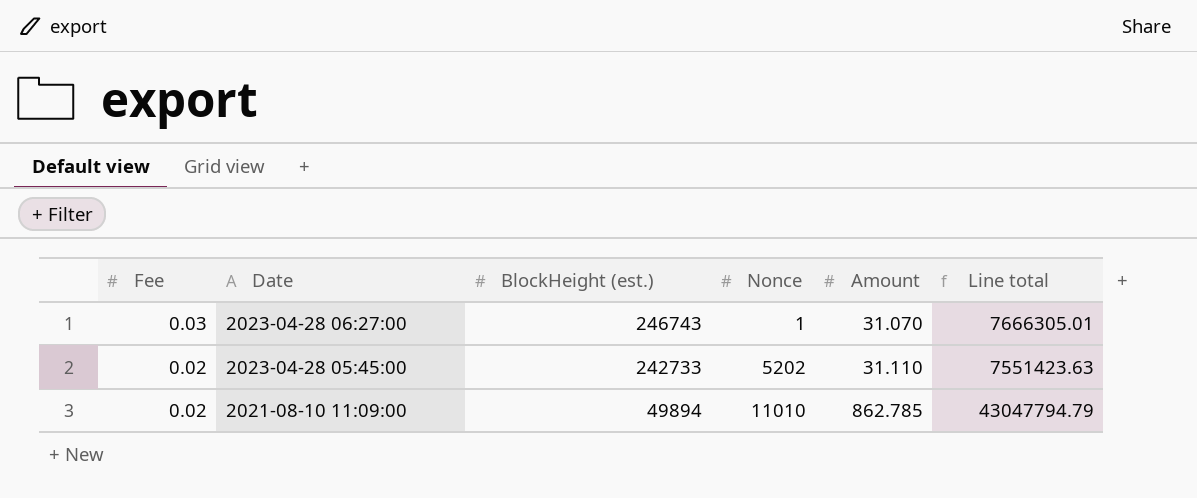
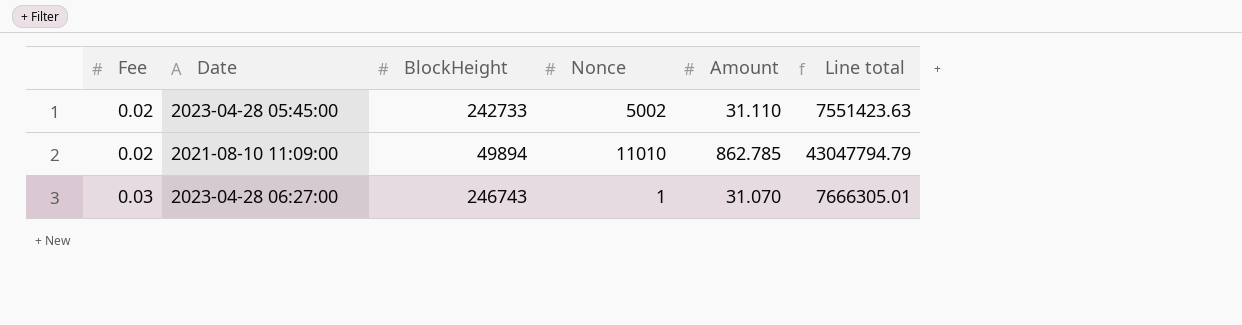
row order: Fee descending -> Fee ascending
column name: BlockHeight (est.) -> BlockHeight
2023-04-28 05:45:00 | Nonce: 5202 -> 5002

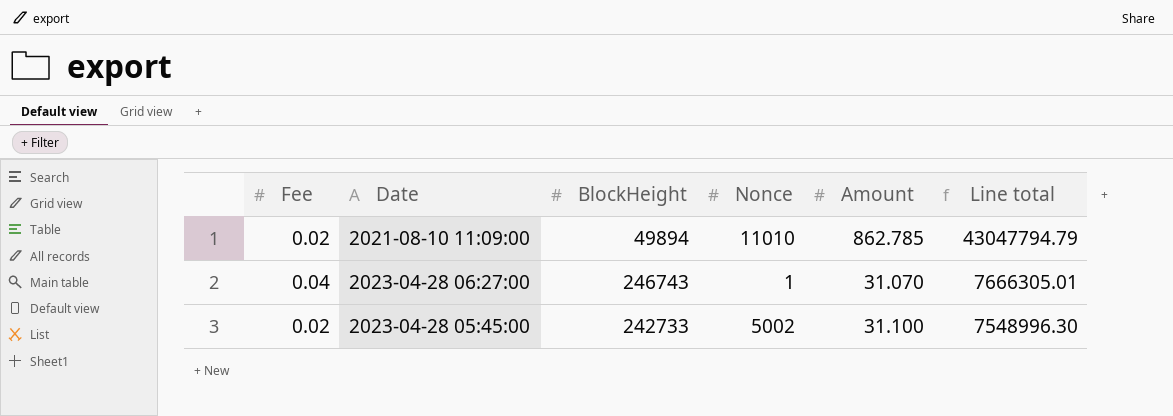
row order: Fee ascending -> Line total descending
2023-04-28 06:27:00 | Fee: 0.03 -> 0.04
2023-04-28 05:45:00 | Amount: 31.110 -> 31.100
2023-04-28 05:45:00 | Line total: 7551423.63 -> 7548996.30

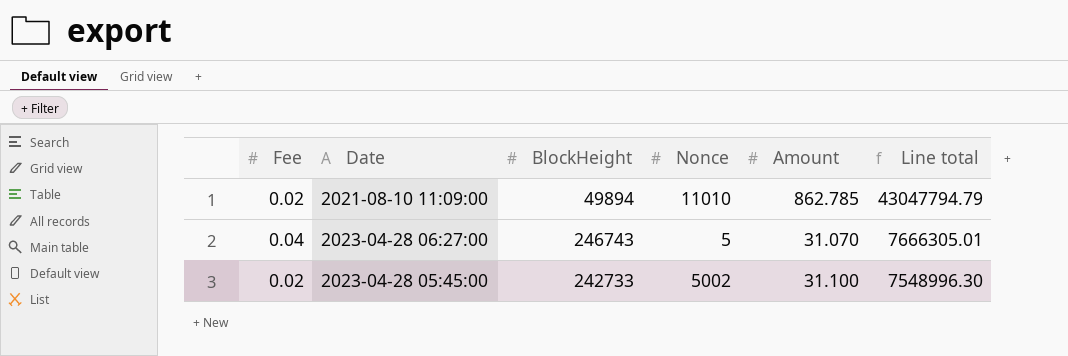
2023-04-28 06:27:00 | Nonce: 1 -> 5

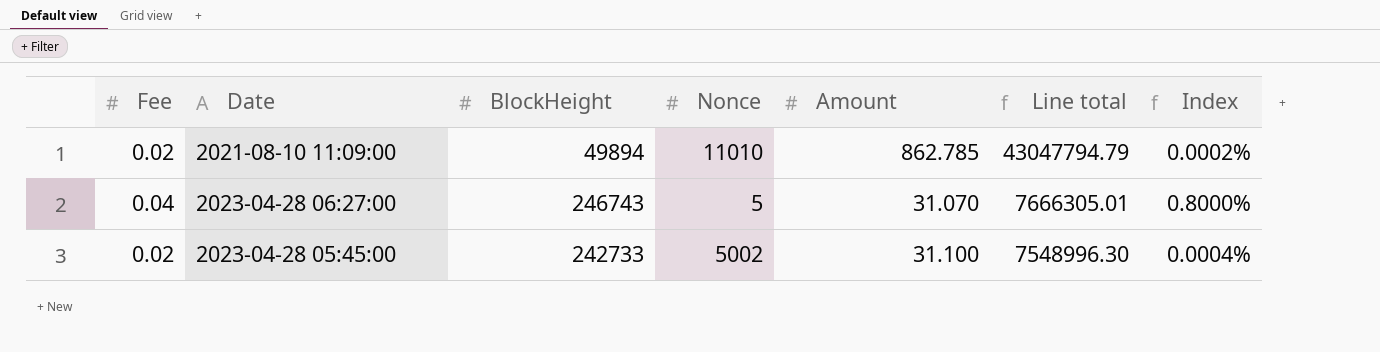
column Index | formula: none -> [Fee] / [Nonce]

